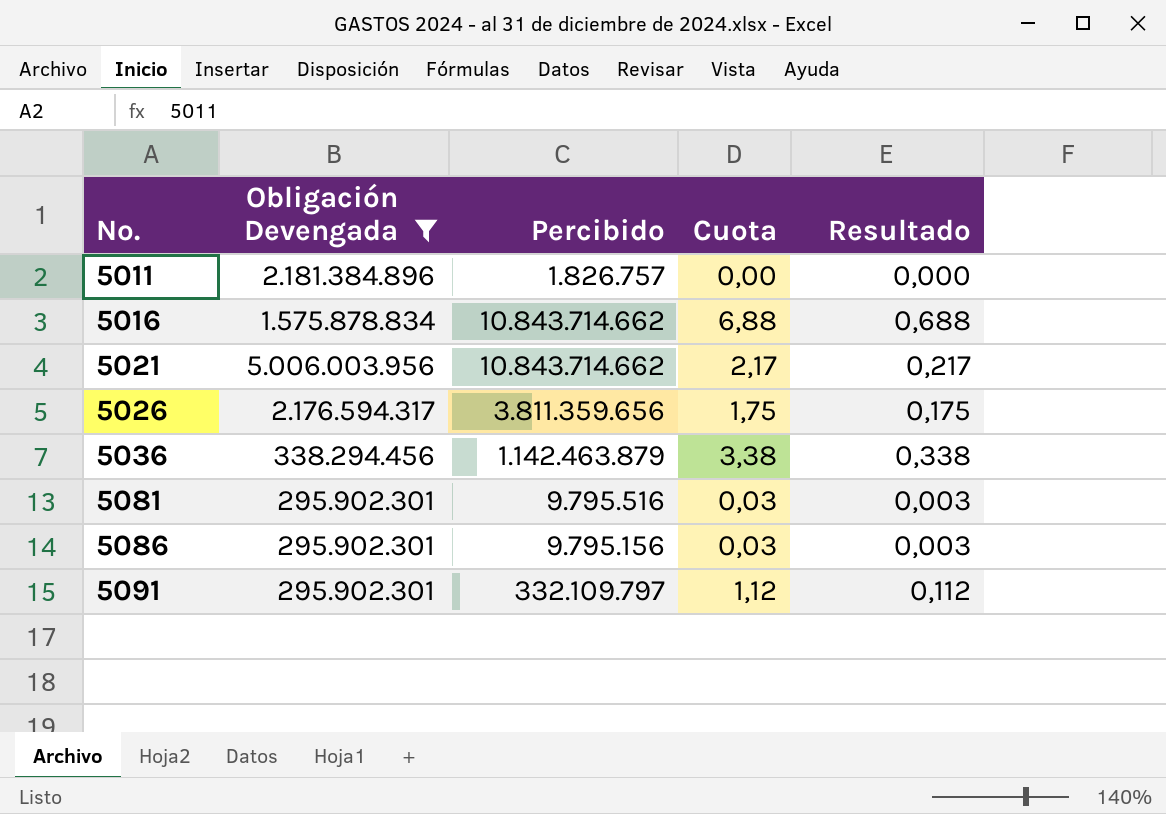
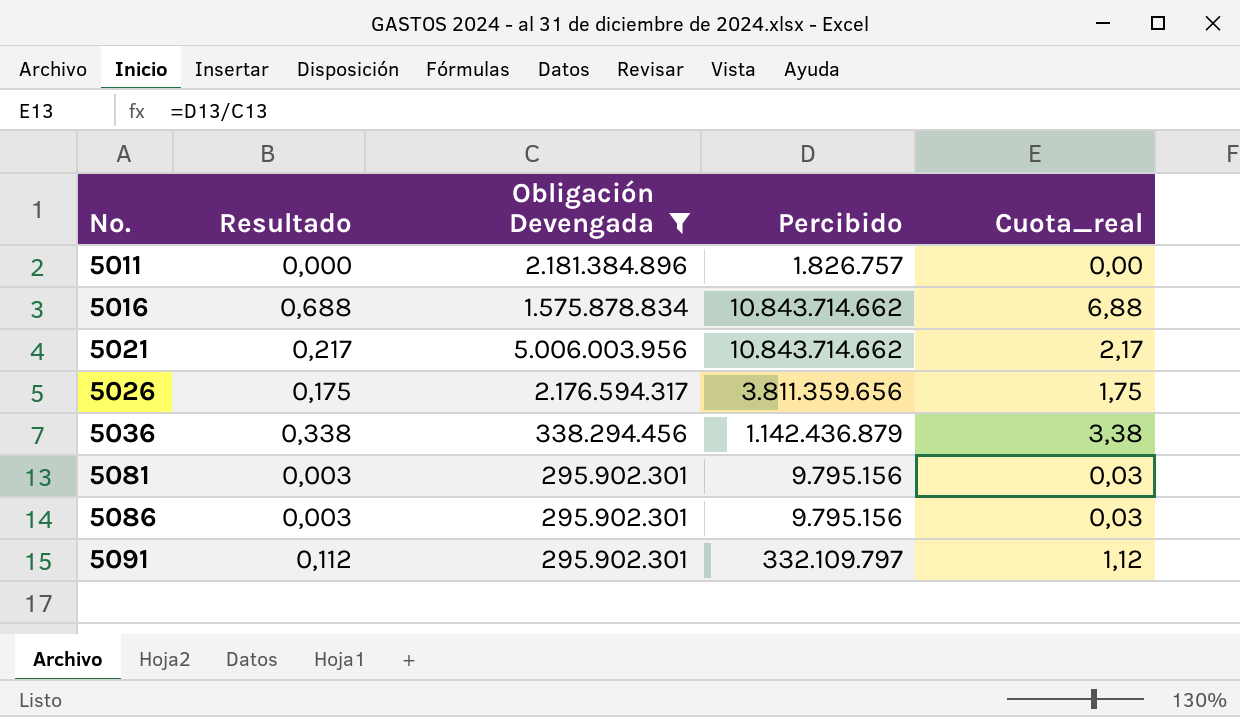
column Resultado | position: 5 -> 2
column name: Cuota -> Cuota_real
5036 | Percibido: 1.142.463.879 -> 1.142.436.879
5081 | Percibido: 9.795.516 -> 9.795.156

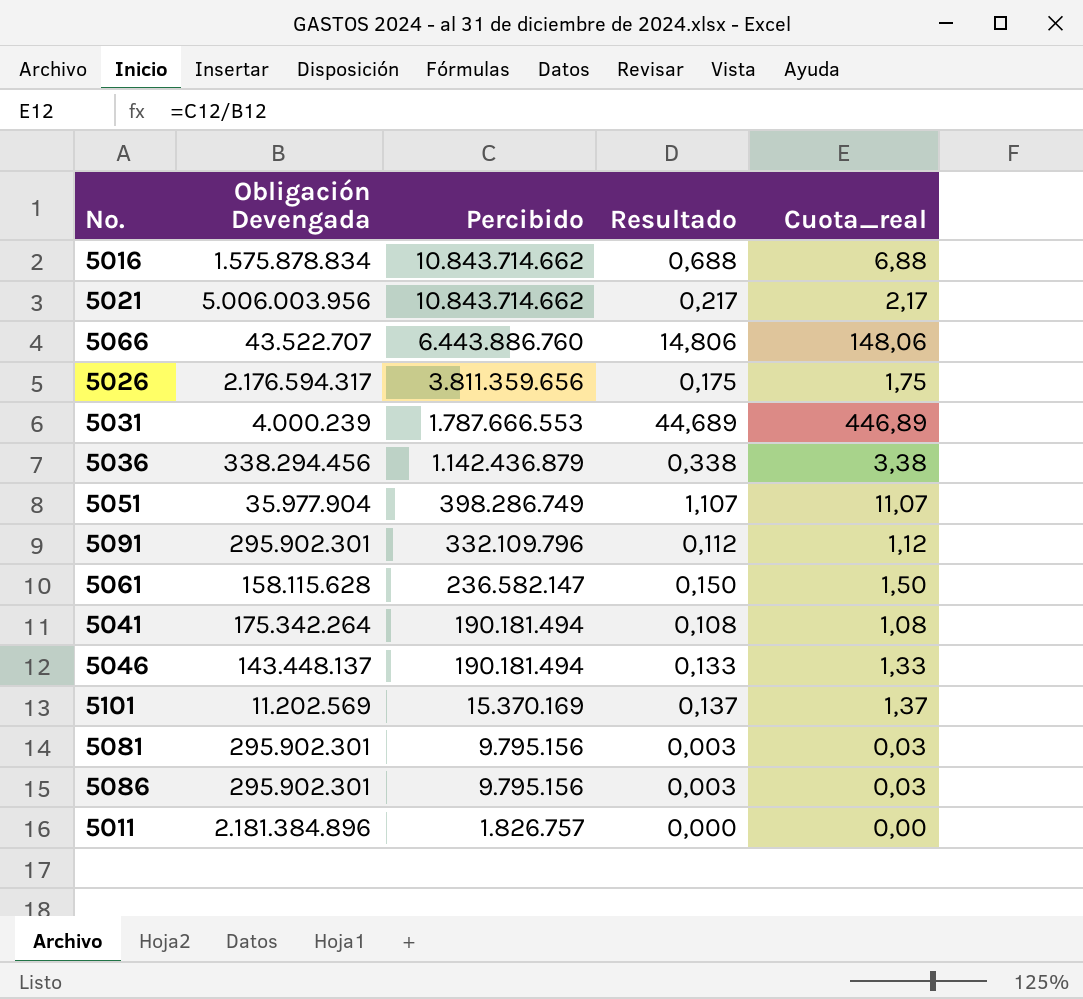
filter: Obligación Devengada >= 295.902.301 -> none
row order: No. ascending -> Percibido descending
column Resultado | position: 2 -> 4
5091 | Percibido: 332.109.797 -> 332.109.796

